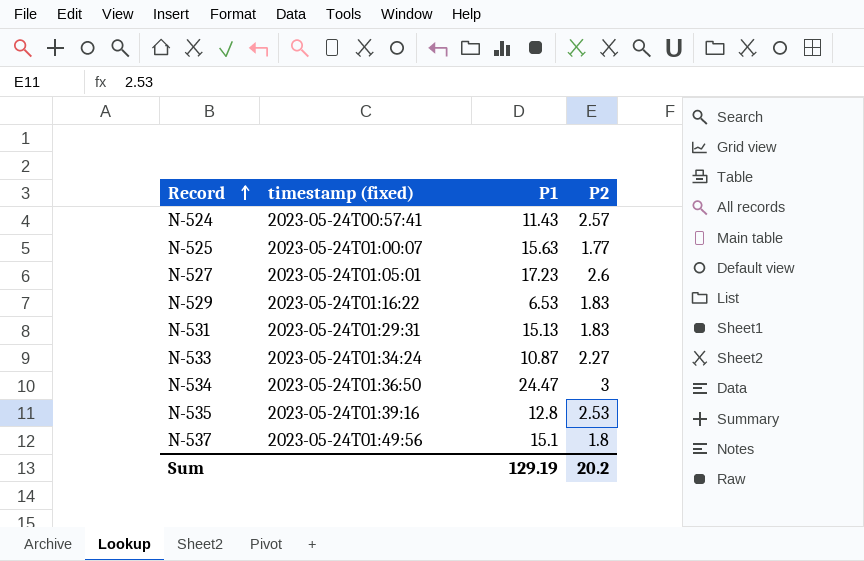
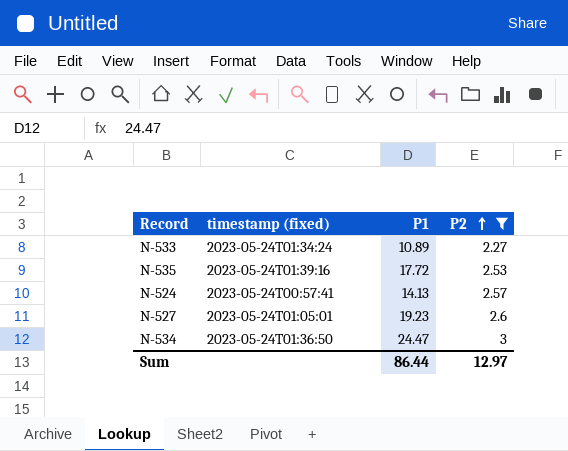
filter: none -> P2 >= 2.27
row order: Record ascending -> P2 ascending
N-533 | P1: 10.87 -> 10.89
N-535 | P1: 12.8 -> 17.72
N-524 | P1: 11.43 -> 14.13
N-527 | P1: 17.23 -> 19.23
Sum | P1: 129.19 -> 86.44
Sum | P2: 20.2 -> 12.97

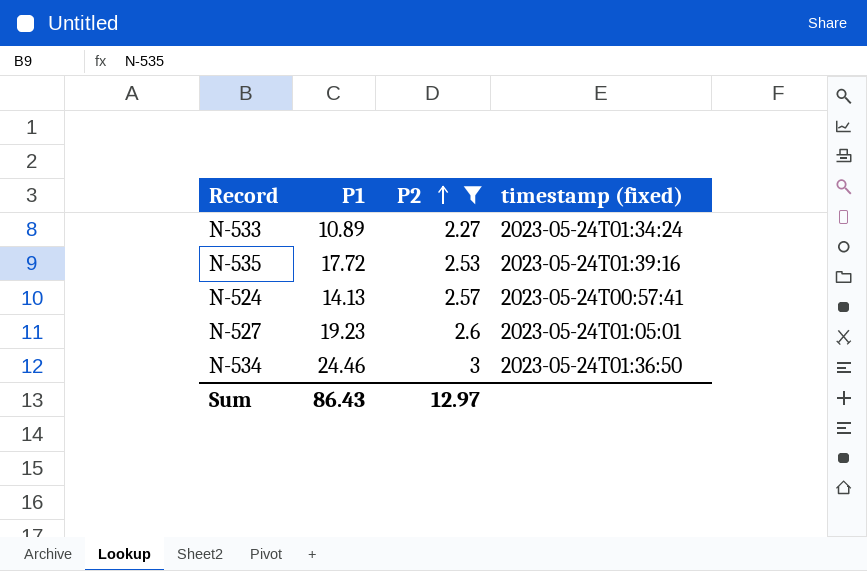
column timestamp (fixed) | position: 2 -> 4
N-534 | P1: 24.47 -> 24.46
Sum | P1: 86.44 -> 86.43

